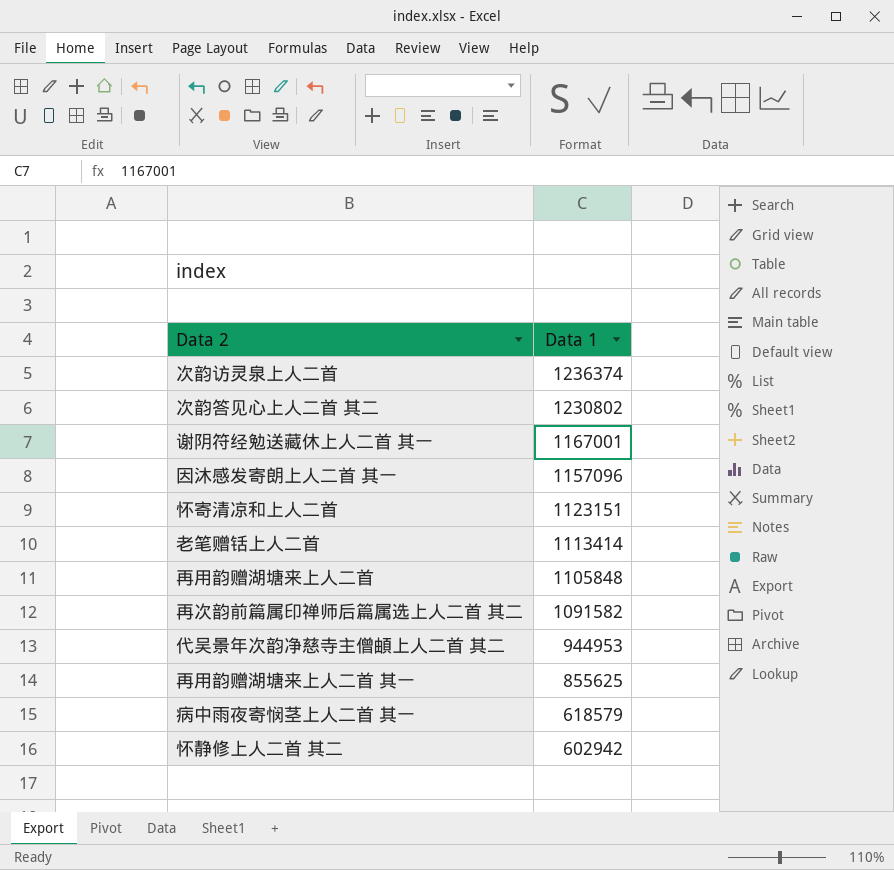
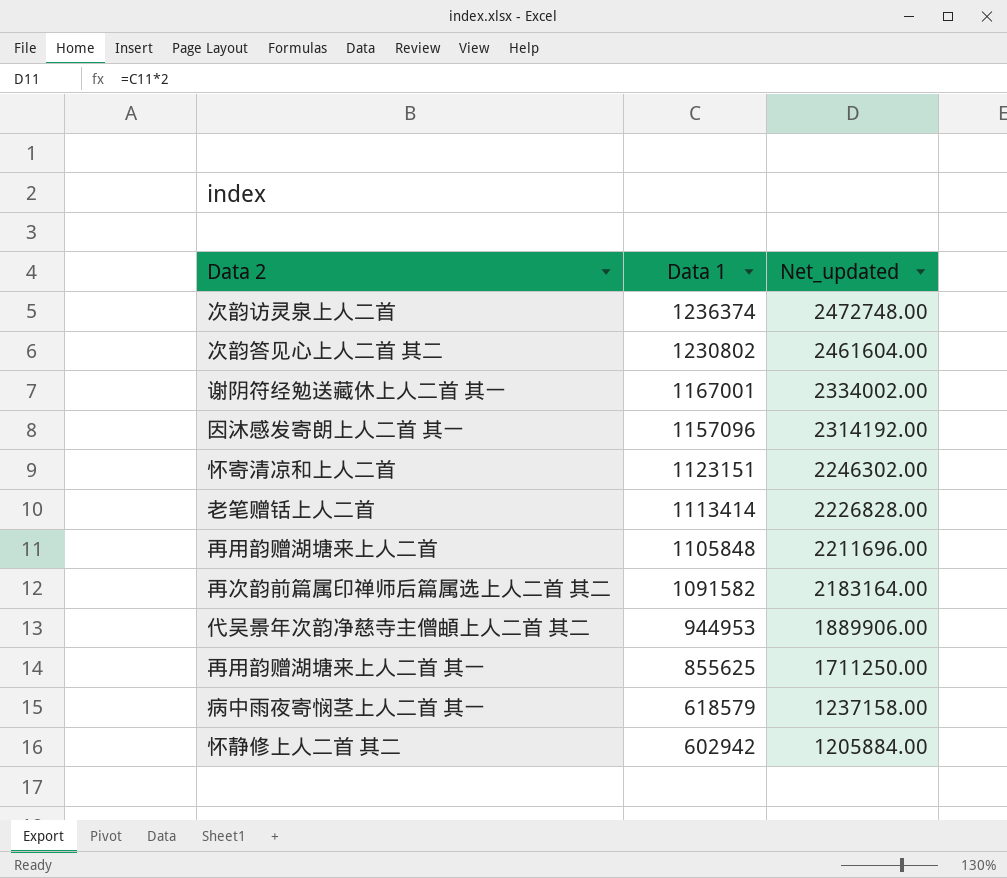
column Net_updated | formula: none -> [Data 1] * 2

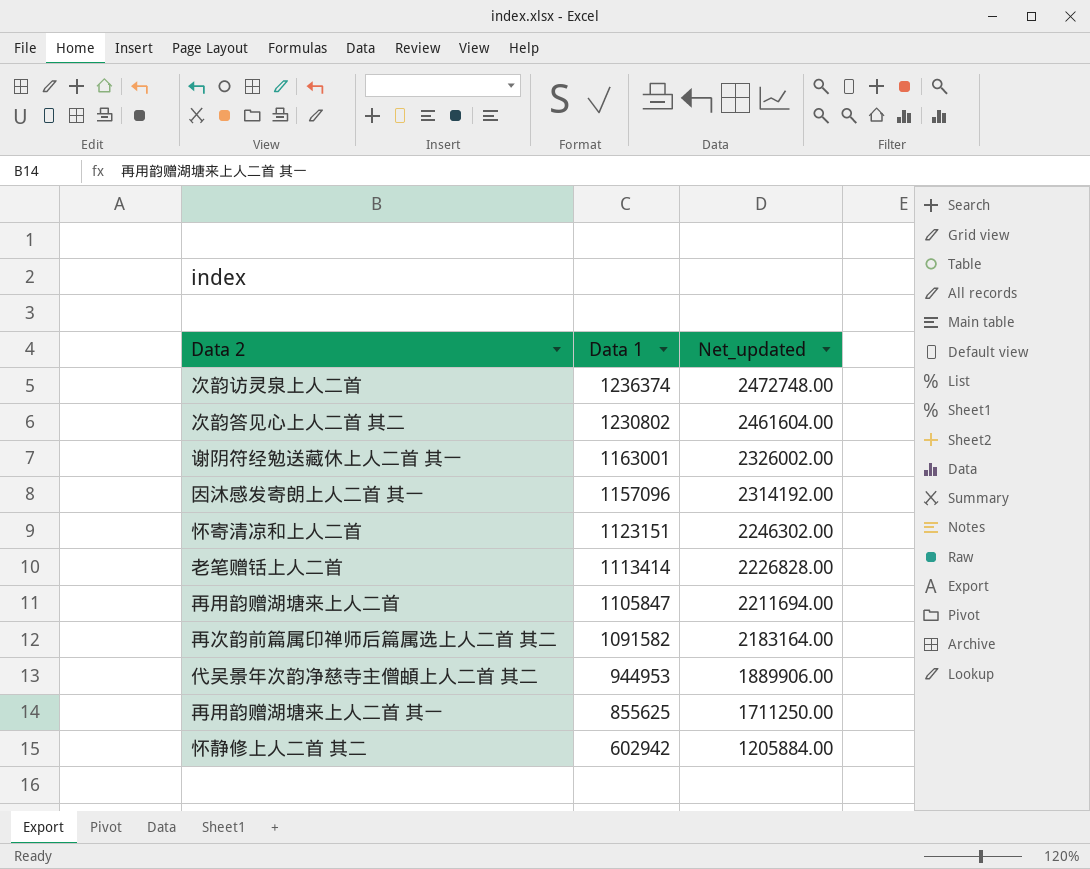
row 病中雨夜寄悯茎上人二首 其一: 618579 | 1237158.00 -> none
谢阴符经勉送藏休上人二首 其一 | Data 1: 1167001 -> 1163001
谢阴符经勉送藏休上人二首 其一 | Net_updated: 2334002.00 -> 2326002.00
再用韵赠湖塘来上人二首 | Data 1: 1105848 -> 1105847
再用韵赠湖塘来上人二首 | Net_updated: 2211696.00 -> 2211694.00

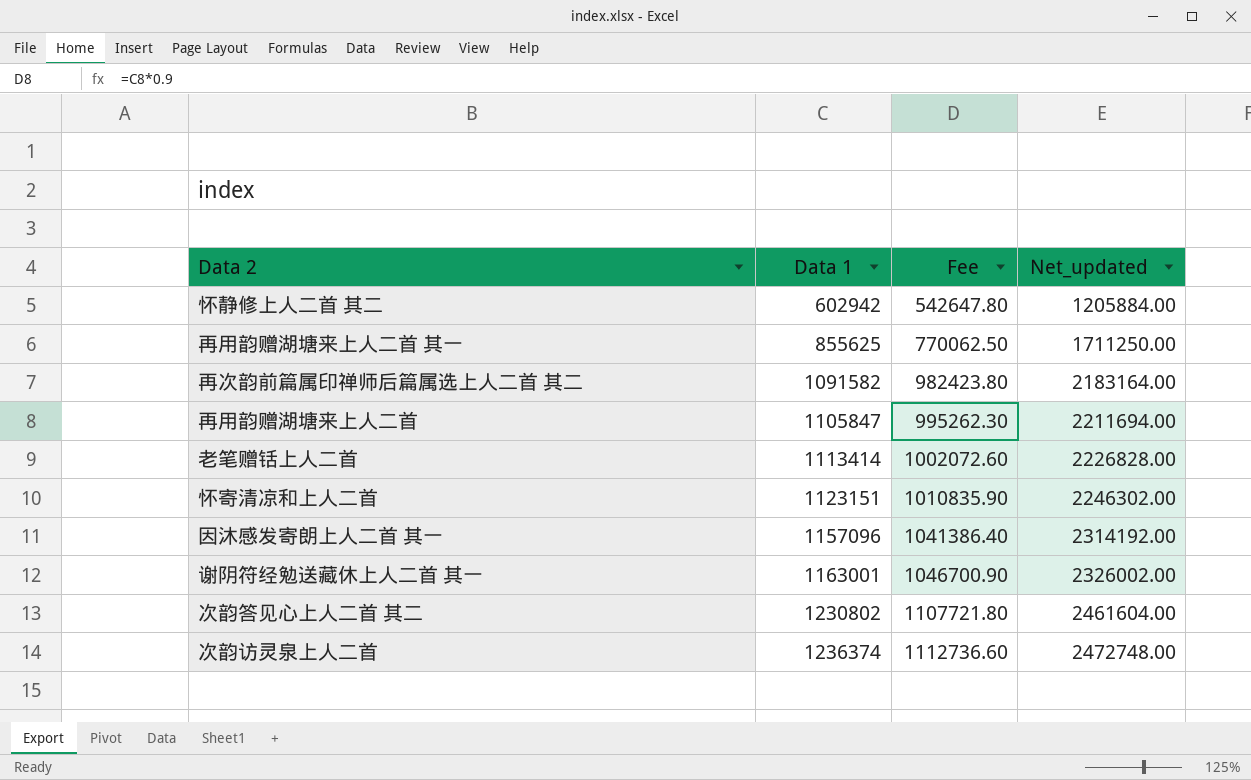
row order: Data 1 descending -> Data 1 ascending
column Fee | formula: none -> [Data 1] * 0.9
row 代吴景年次韵净慈寺主僧頔上人二首 其二: 944953 | 1889906.00 -> none

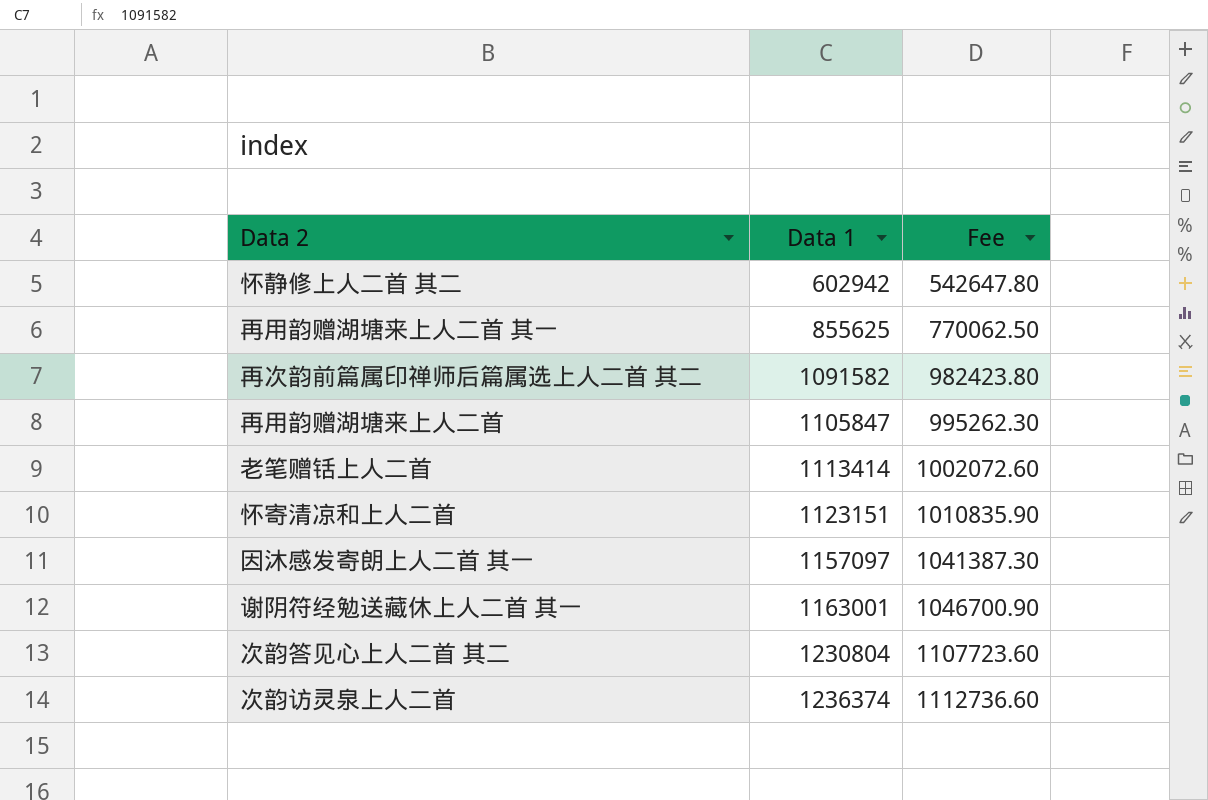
column Net_updated | formula: [Data 1] * 2 -> none
因沐感发寄朗上人二首 其一 | Data 1: 1157096 -> 1157097
因沐感发寄朗上人二首 其一 | Fee: 1041386.40 -> 1041387.30
次韵答见心上人二首 其二 | Data 1: 1230802 -> 1230804
次韵答见心上人二首 其二 | Fee: 1107721.80 -> 1107723.60

